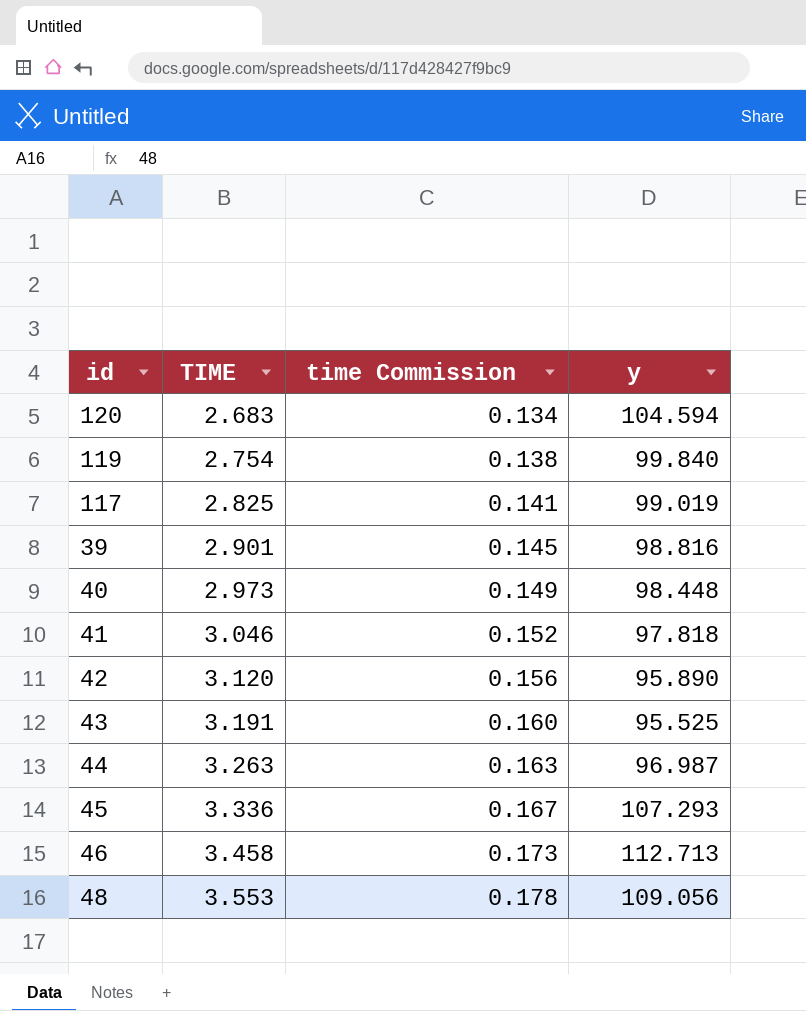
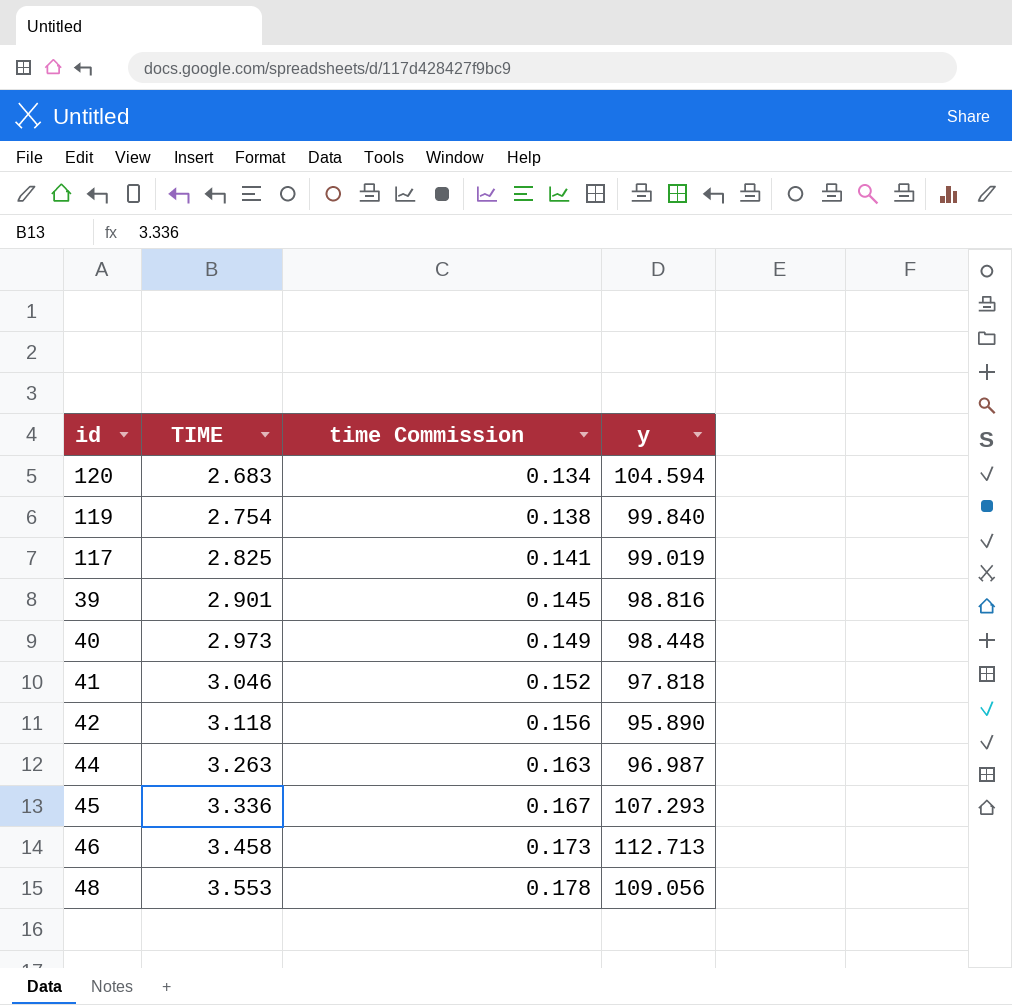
row 43: 3.191 | 0.160 | 95.525 -> none
42 | TIME: 3.120 -> 3.118

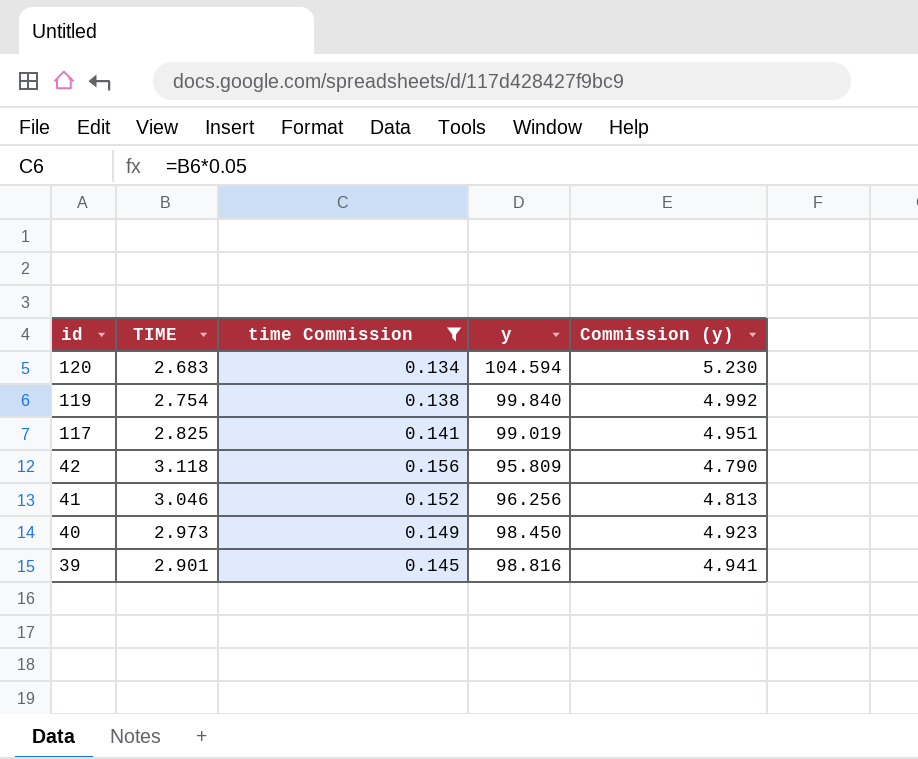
filter: none -> time Commission <= 0.156
row order: TIME ascending -> id descending
column Commission (y) | formula: none -> [y] * 0.05
42 | y: 95.890 -> 95.809
41 | y: 97.818 -> 96.256
40 | y: 98.448 -> 98.450

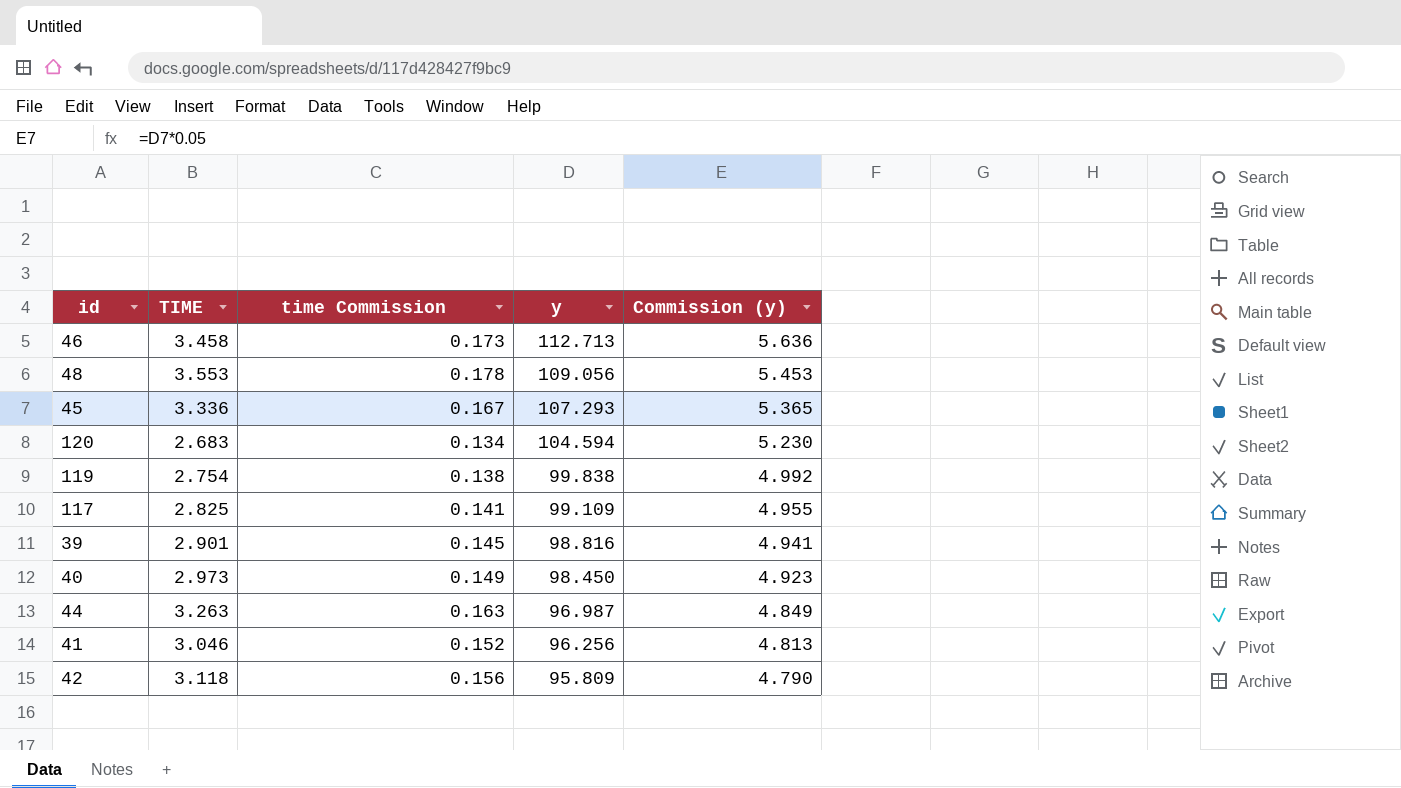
filter: time Commission <= 0.156 -> none
row order: id descending -> y descending
119 | y: 99.840 -> 99.838
117 | y: 99.019 -> 99.109
117 | Commission (y): 4.951 -> 4.955

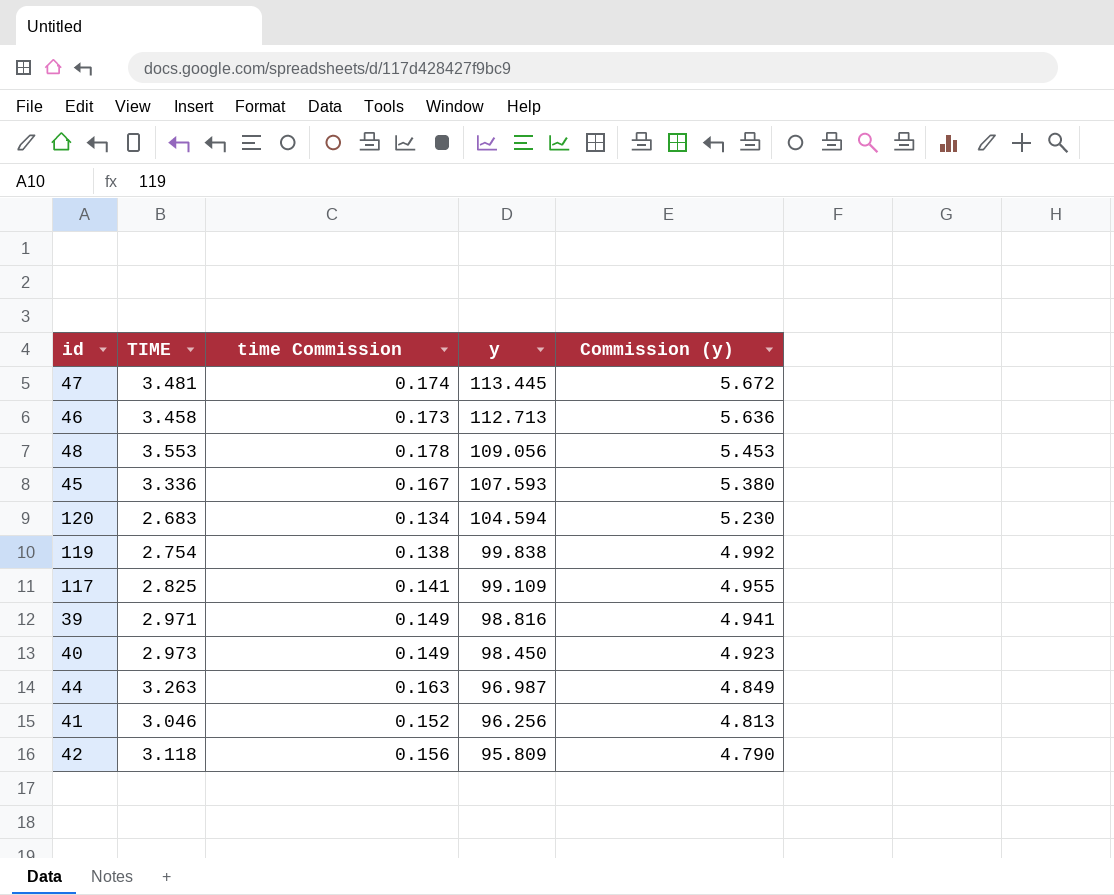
row 47: none -> 3.481 | 0.174 | 113.445 | 5.672
45 | y: 107.293 -> 107.593
45 | Commission (y): 5.365 -> 5.380
39 | TIME: 2.901 -> 2.971
39 | time Commission: 0.145 -> 0.149

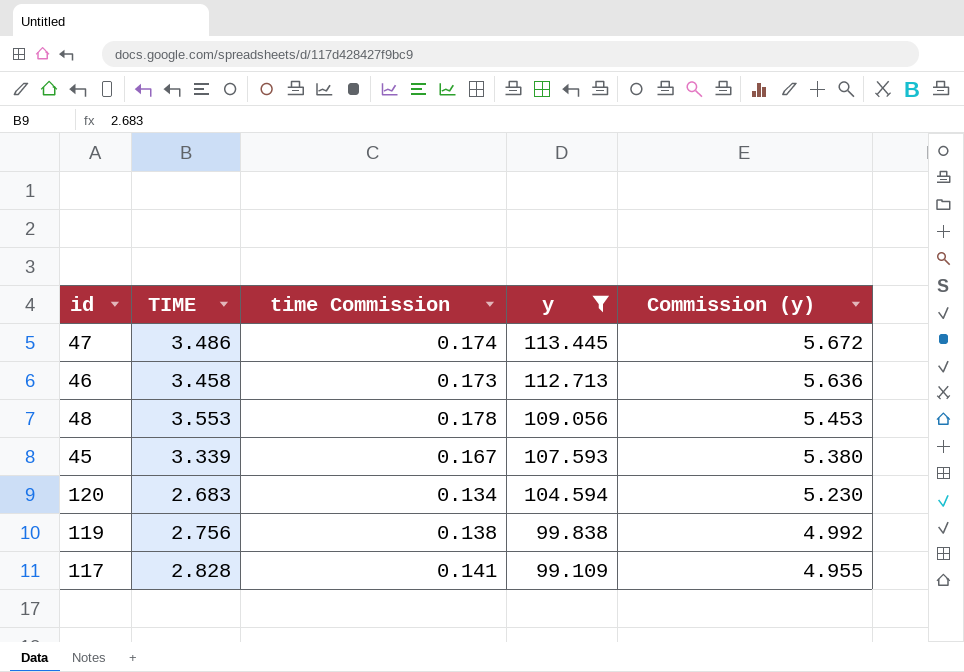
filter: none -> y >= 99.109
47 | TIME: 3.481 -> 3.486
45 | TIME: 3.336 -> 3.339
119 | TIME: 2.754 -> 2.756
117 | TIME: 2.825 -> 2.828

